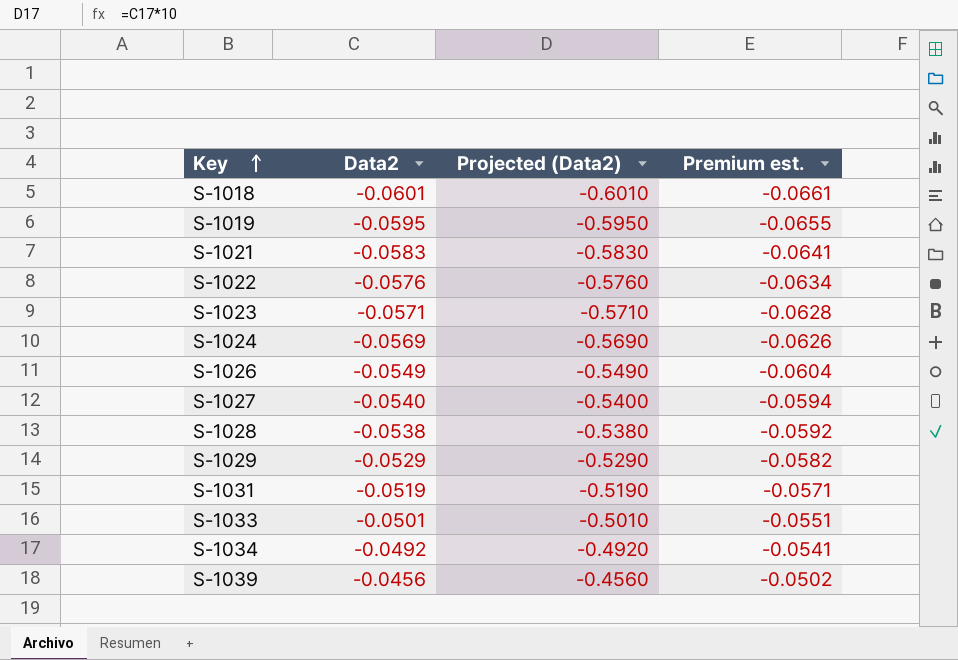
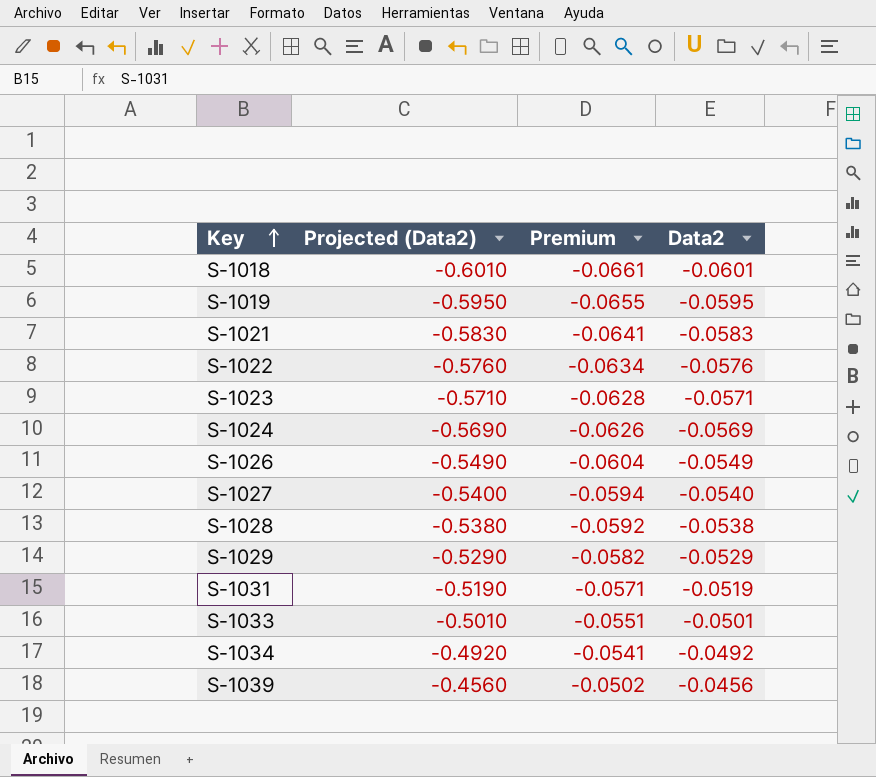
column name: Premium est. -> Premium
column Data2 | position: 2 -> 4

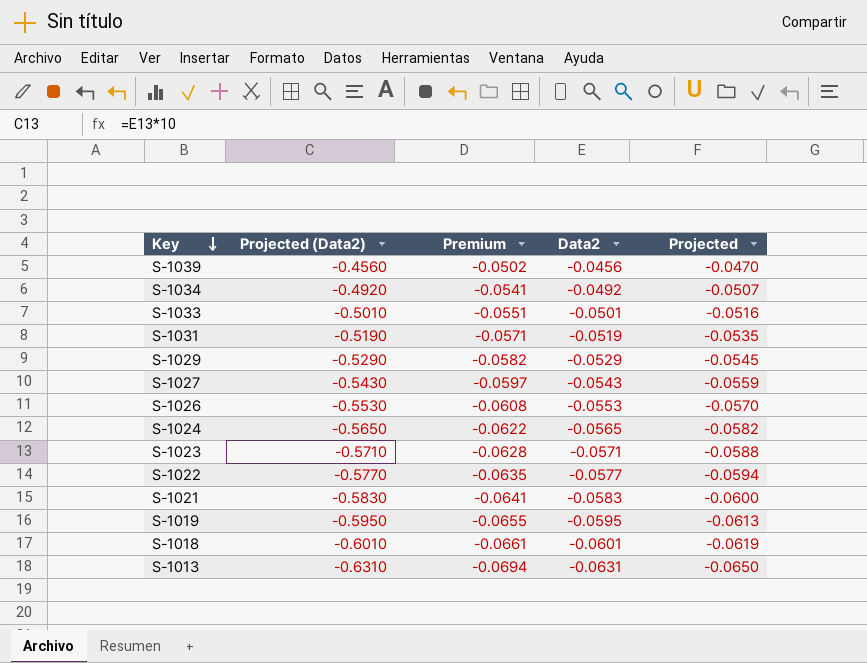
row order: Key ascending -> Key descending
column Projected | formula: none -> [Data2] * 1.03
row S-1028: -0.5380 | -0.0592 | -0.0538 -> none
S-1027 | Projected (Data2): -0.5400 -> -0.5430
S-1027 | Premium: -0.0594 -> -0.0597
S-1027 | Data2: -0.0540 -> -0.0543
S-1026 | Projected (Data2): -0.5490 -> -0.5530
S-1026 | Premium: -0.0604 -> -0.0608
S-1026 | Data2: -0.0549 -> -0.0553
S-1024 | Projected (Data2): -0.5690 -> -0.5650
S-1024 | Premium: -0.0626 -> -0.0622
S-1024 | Data2: -0.0569 -> -0.0565
S-1022 | Projected (Data2): -0.5760 -> -0.5770
S-1022 | Premium: -0.0634 -> -0.0635
S-1022 | Data2: -0.0576 -> -0.0577
row S-1013: none -> -0.6310 | -0.0694 | -0.0631 | -0.0650

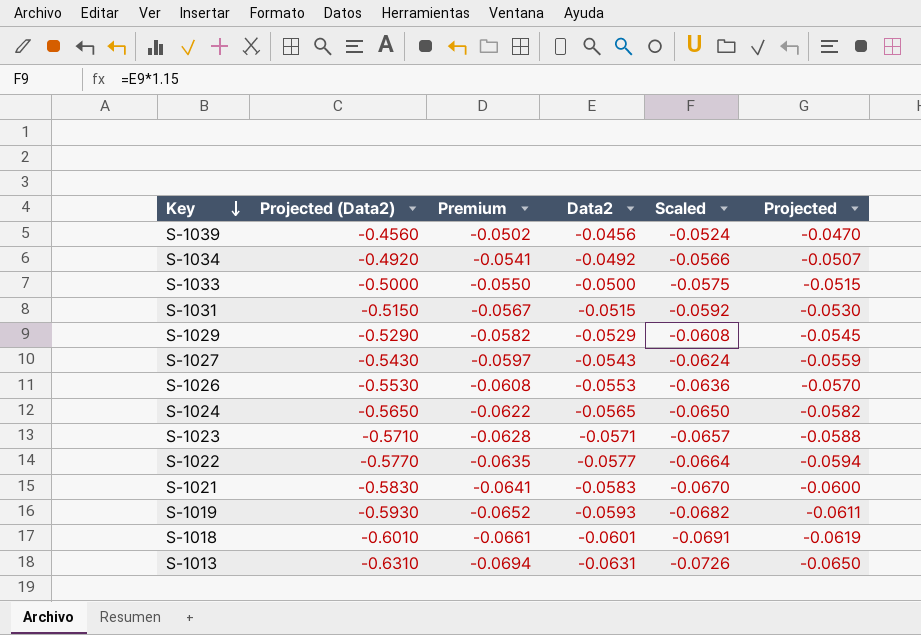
column Scaled | formula: none -> [Data2] * 1.15
S-1033 | Projected (Data2): -0.5010 -> -0.5000
S-1033 | Premium: -0.0551 -> -0.0550
S-1033 | Data2: -0.0501 -> -0.0500
S-1033 | Projected: -0.0516 -> -0.0515
S-1031 | Projected (Data2): -0.5190 -> -0.5150
S-1031 | Premium: -0.0571 -> -0.0567
S-1031 | Data2: -0.0519 -> -0.0515
S-1031 | Projected: -0.0535 -> -0.0530
S-1019 | Projected (Data2): -0.5950 -> -0.5930
S-1019 | Premium: -0.0655 -> -0.0652
S-1019 | Data2: -0.0595 -> -0.0593
S-1019 | Projected: -0.0613 -> -0.0611

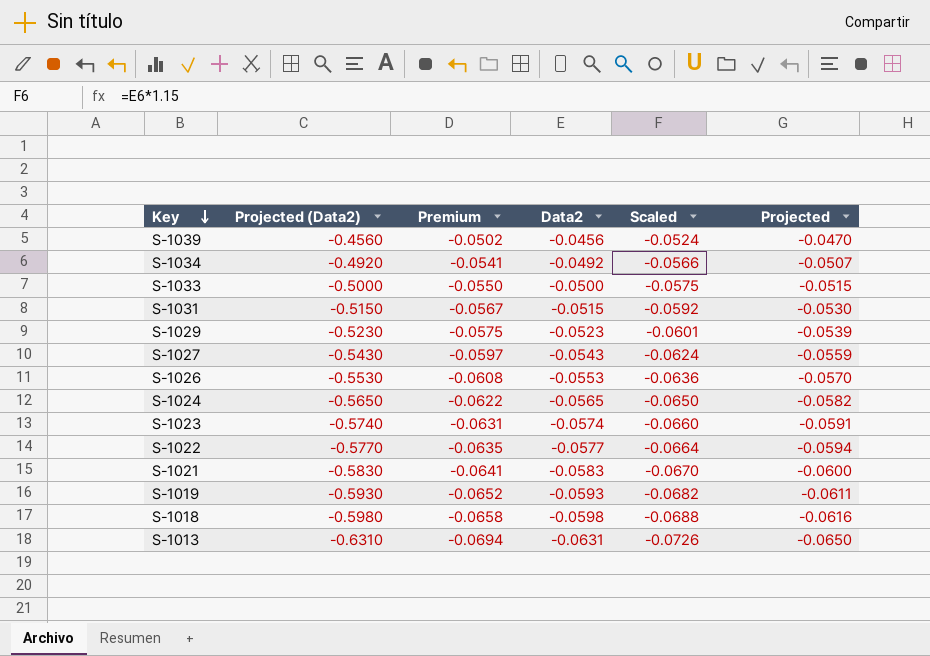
S-1029 | Projected (Data2): -0.5290 -> -0.5230
S-1029 | Premium: -0.0582 -> -0.0575
S-1029 | Data2: -0.0529 -> -0.0523
S-1029 | Scaled: -0.0608 -> -0.0601
S-1029 | Projected: -0.0545 -> -0.0539
S-1023 | Projected (Data2): -0.5710 -> -0.5740
S-1023 | Premium: -0.0628 -> -0.0631
S-1023 | Data2: -0.0571 -> -0.0574
S-1023 | Scaled: -0.0657 -> -0.0660
S-1023 | Projected: -0.0588 -> -0.0591
S-1018 | Projected (Data2): -0.6010 -> -0.5980
S-1018 | Premium: -0.0661 -> -0.0658
S-1018 | Data2: -0.0601 -> -0.0598
S-1018 | Scaled: -0.0691 -> -0.0688
S-1018 | Projected: -0.0619 -> -0.0616

